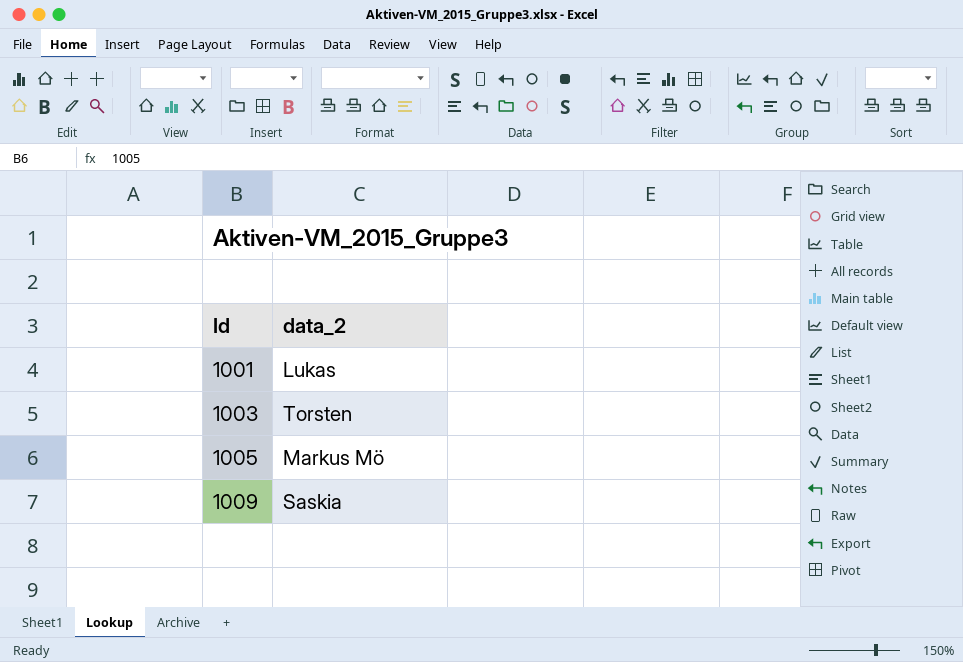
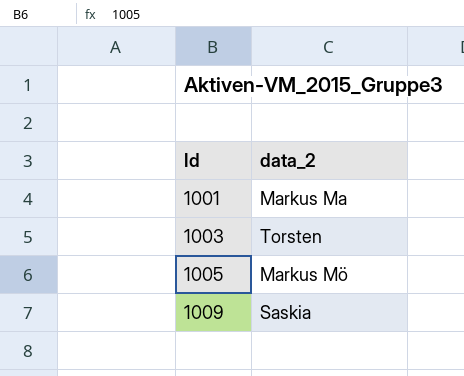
1001 | data_2: Lukas -> Markus Ma

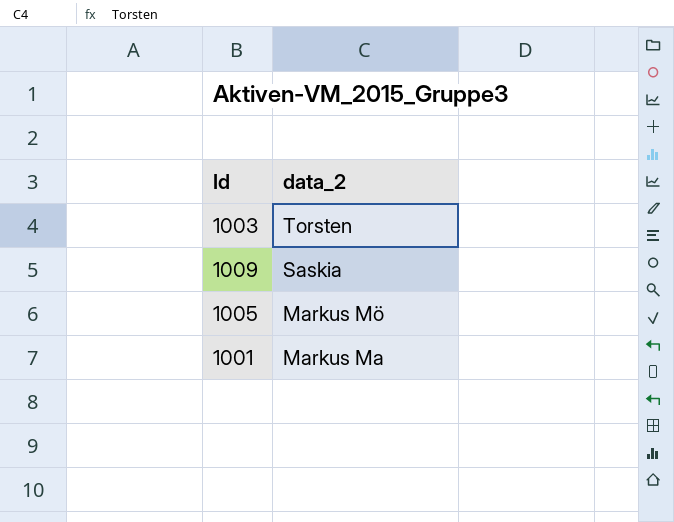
row order: Id ascending -> data_2 descending

